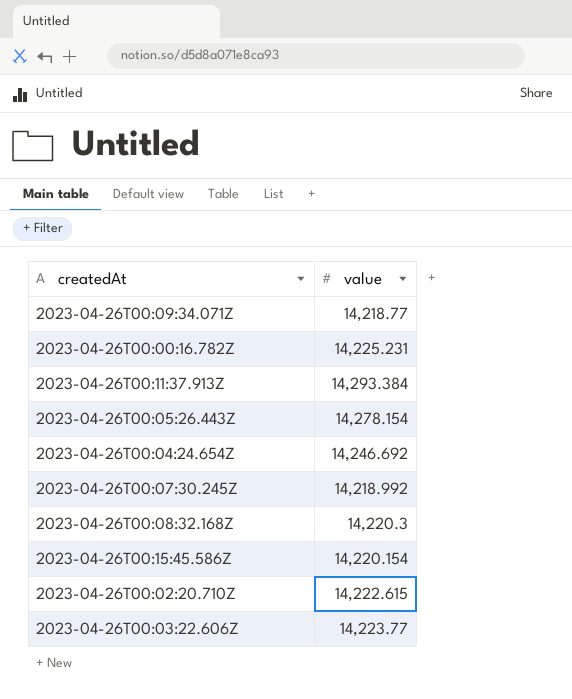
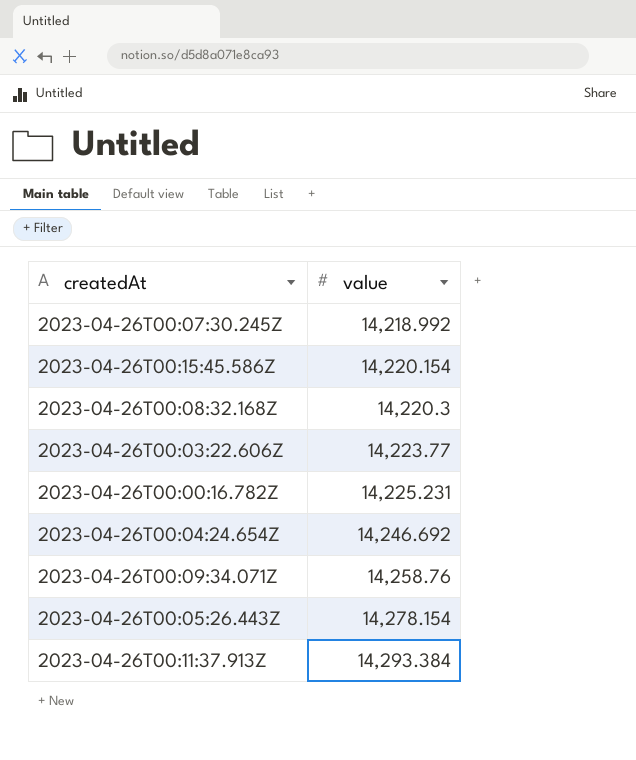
row order: none -> value ascending
row 2023-04-26T00:02:20.710Z: 14,222.615 -> none
2023-04-26T00:09:34.071Z | value: 14,218.77 -> 14,258.76

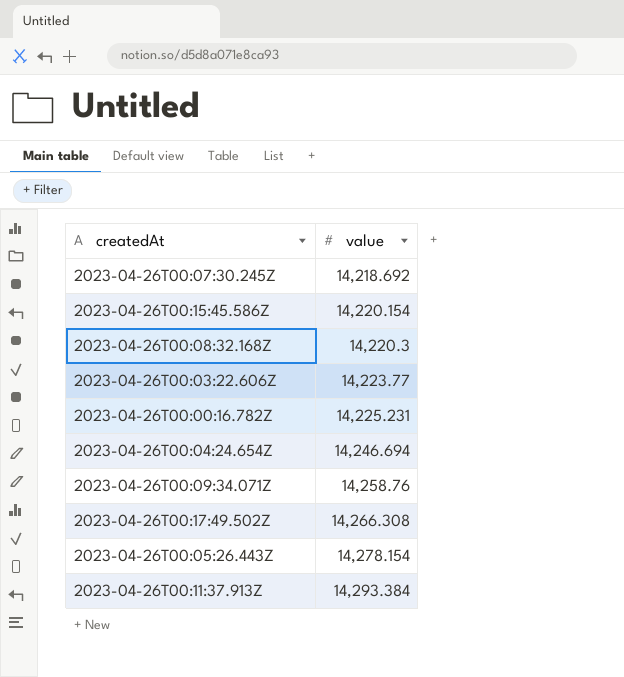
2023-04-26T00:07:30.245Z | value: 14,218.992 -> 14,218.692
2023-04-26T00:04:24.654Z | value: 14,246.692 -> 14,246.694
row 2023-04-26T00:17:49.502Z: none -> 14,266.308

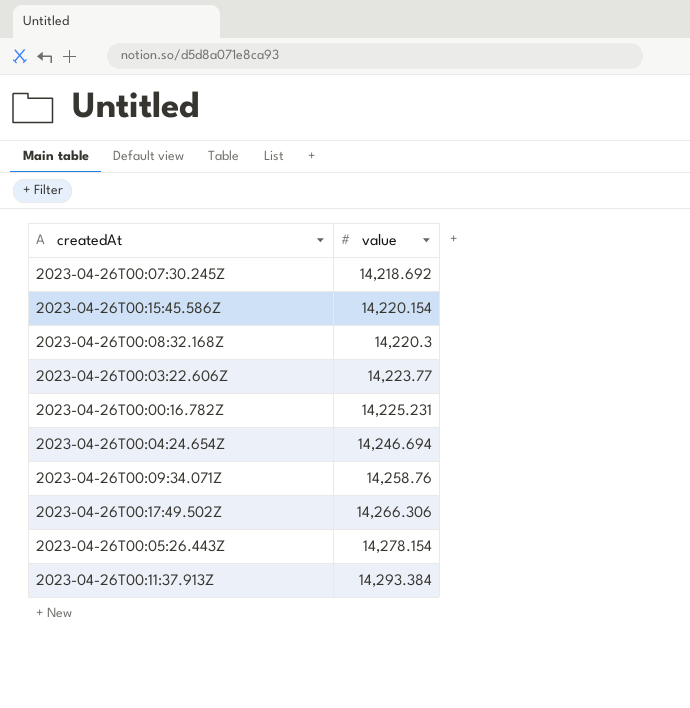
2023-04-26T00:17:49.502Z | value: 14,266.308 -> 14,266.306

